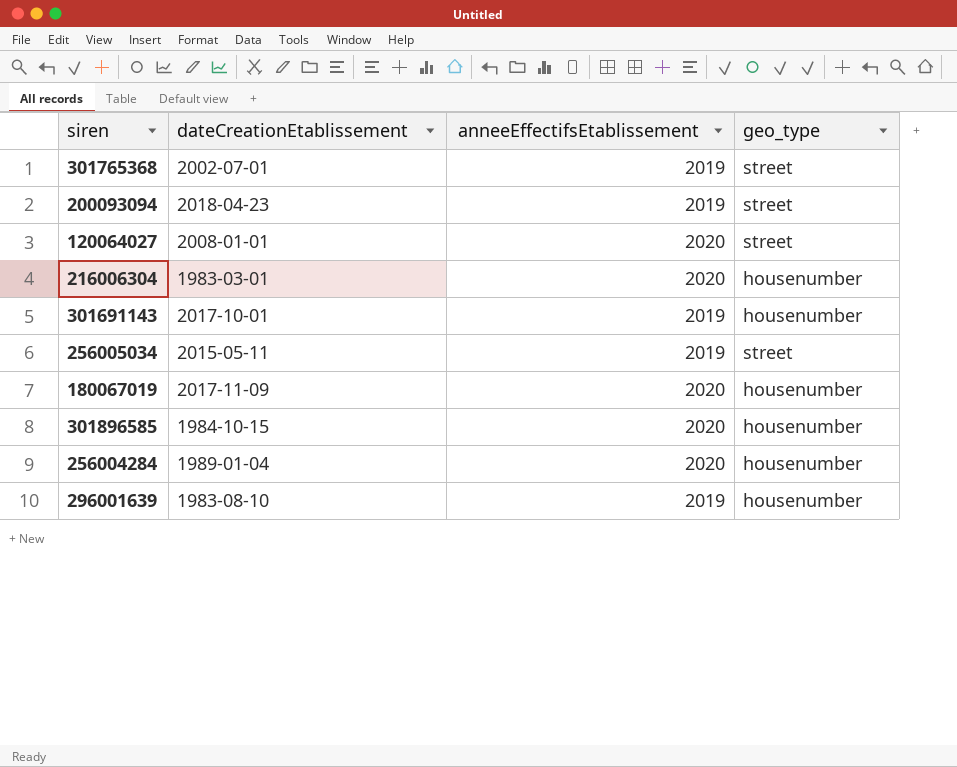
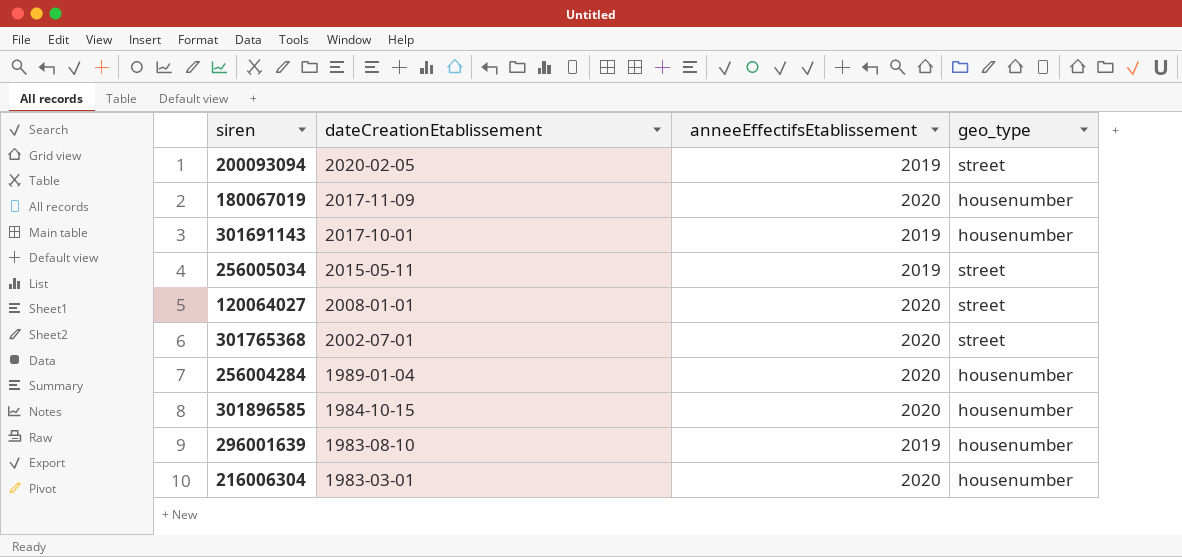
row order: none -> dateCreationEtablissement descending
200093094 | dateCreationEtablissement: 2018-04-23 -> 2020-02-05
301765368 | anneeEffectifsEtablissement: 2019 -> 2020

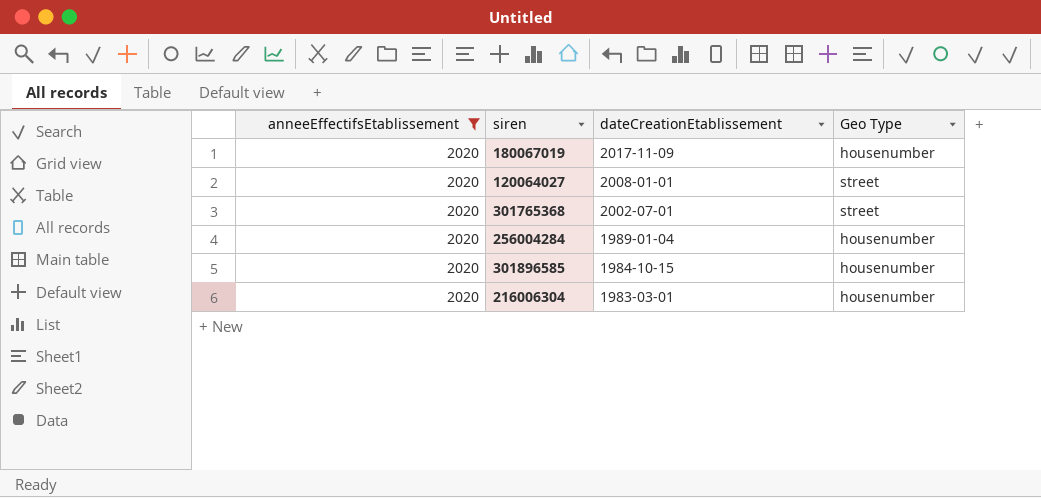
filter: none -> anneeEffectifsEtablissement = 2020
column anneeEffectifsEtablissement | position: 3 -> 1
column name: geo_type -> Geo Type

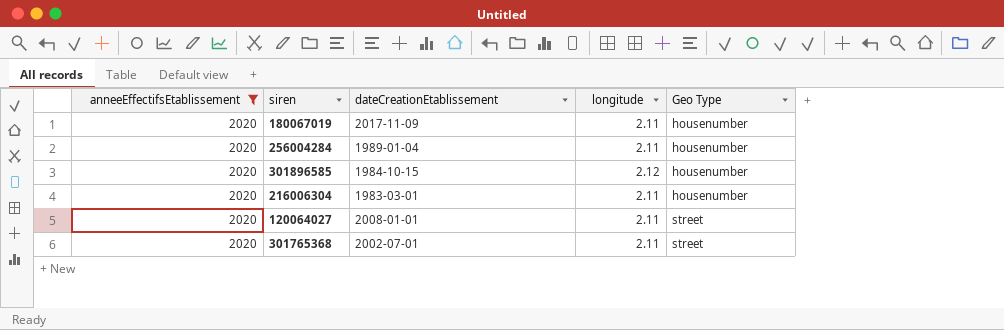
row order: dateCreationEtablissement descending -> Geo Type ascending
column longitude | position: none -> 4

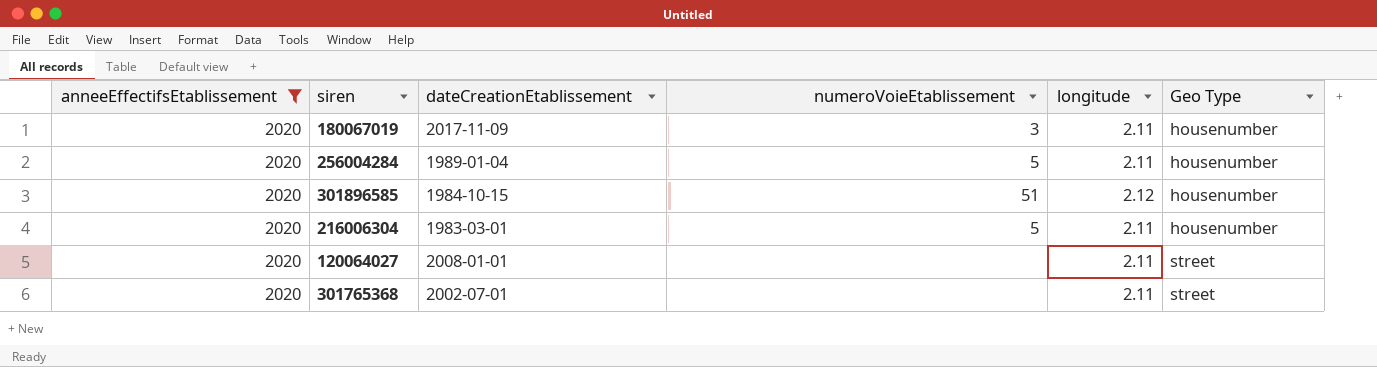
column numeroVoieEtablissement | position: none -> 4

